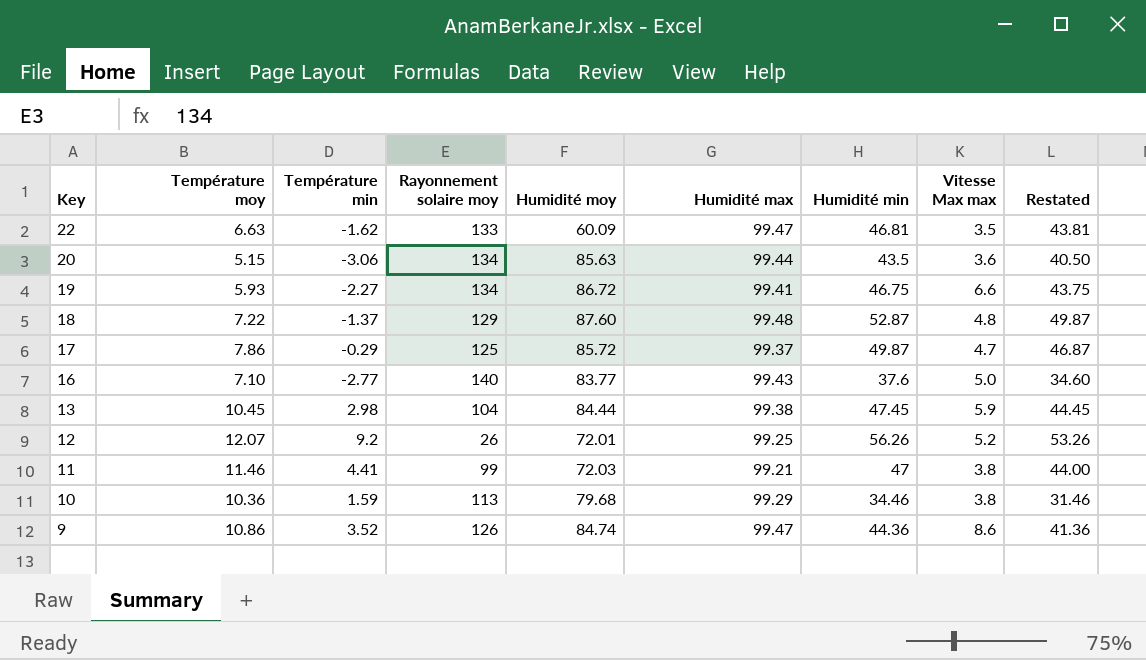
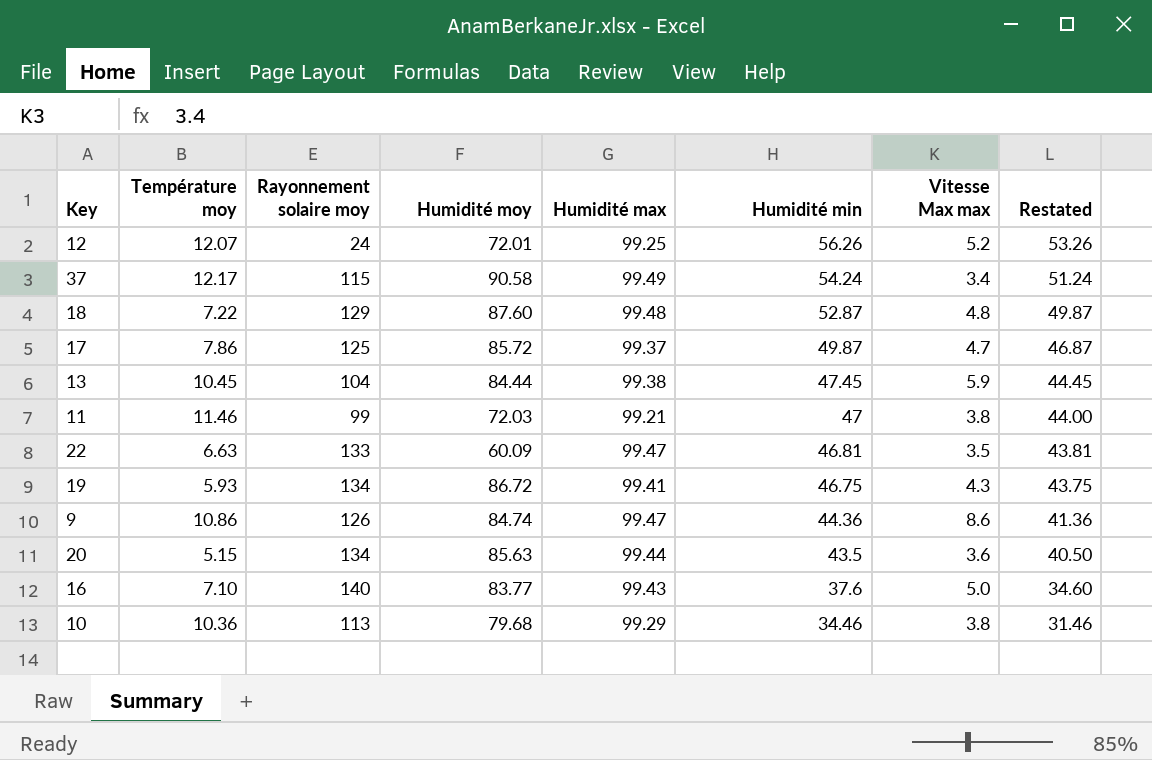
row order: Key descending -> Humidité min descending
column Température min | position: 3 -> none
12 | Rayonnement solaire moy: 26 -> 24
row 37: none -> 12.17 | 115 | 90.58 | 99.49 | 54.24 | 3.4 | 51.24
19 | Vitesse Max max: 6.6 -> 4.3

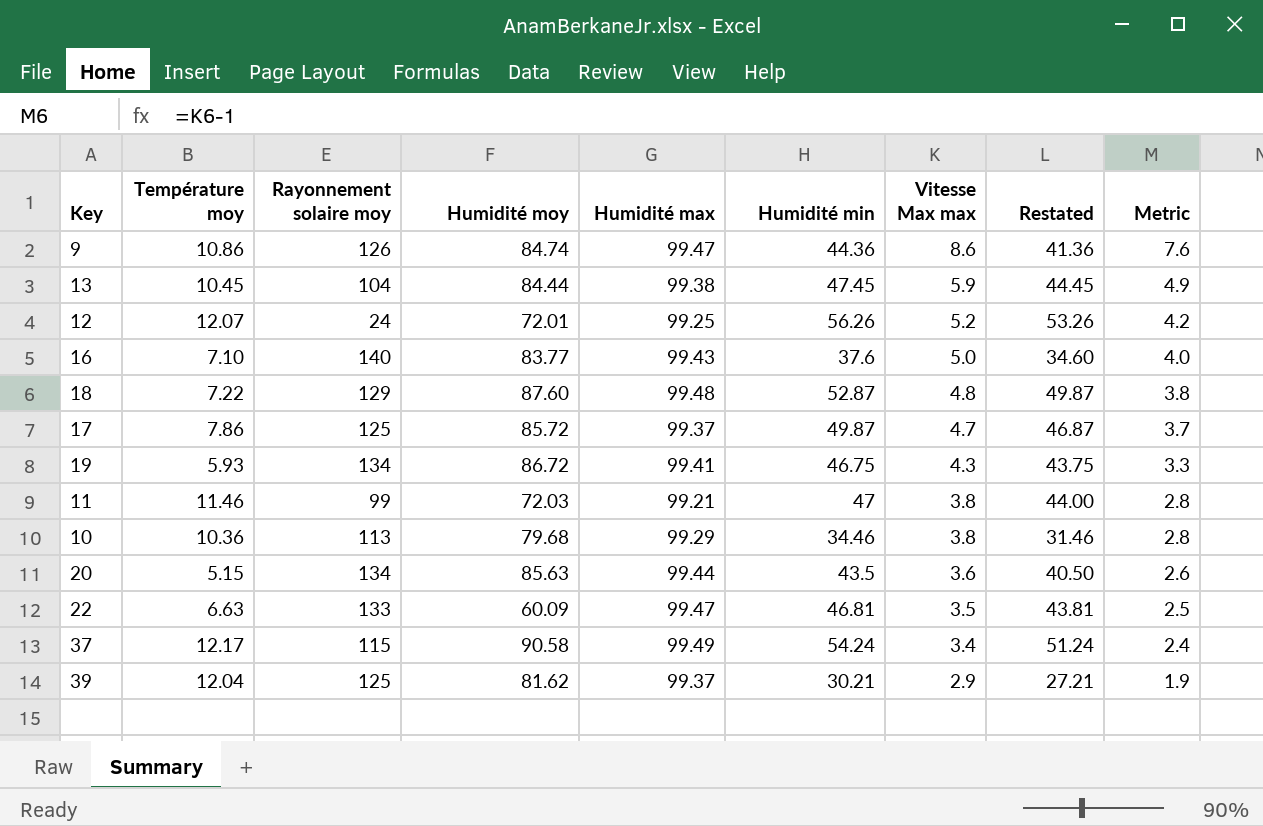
row order: Humidité min descending -> Vitesse Max max descending
column Metric | formula: none -> [Vitesse Max max] - 1
row 39: none -> 12.04 | 125 | 81.62 | 99.37 | 30.21 | 2.9 | 27.21 | 1.9

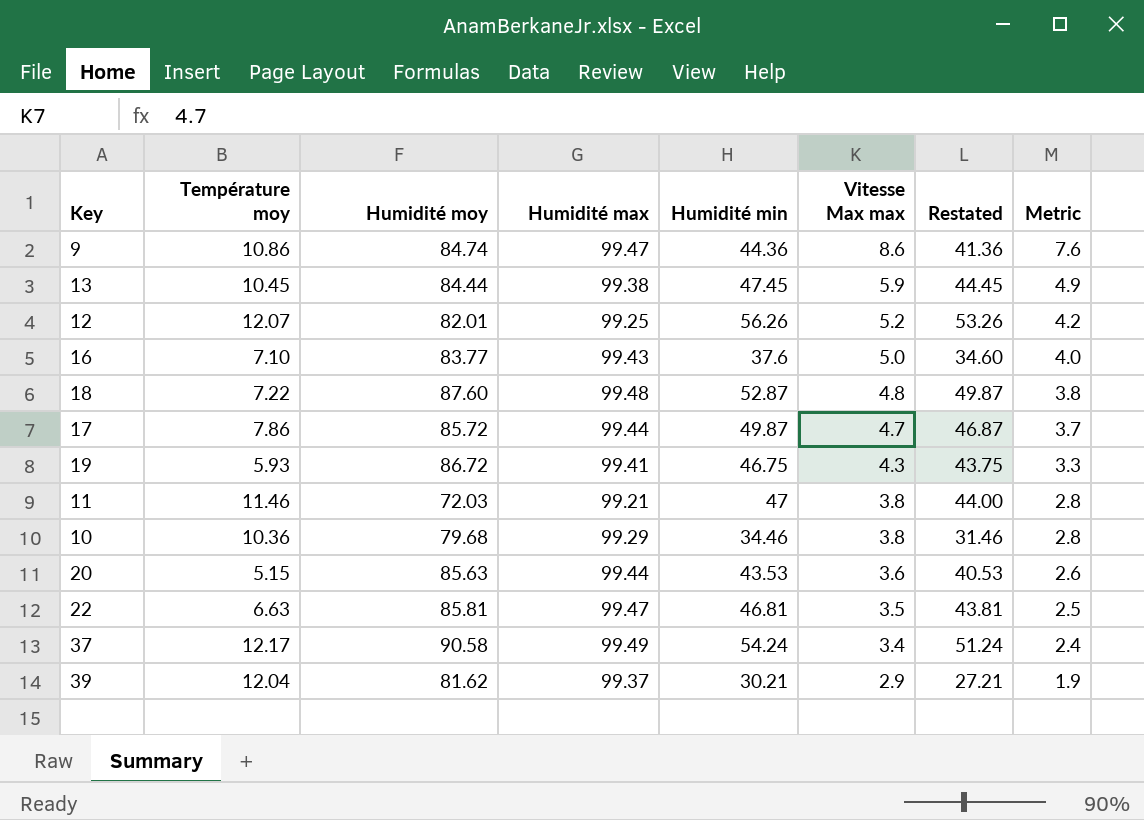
column Rayonnement solaire moy | position: 3 -> none
12 | Humidité moy: 72.01 -> 82.01
17 | Humidité max: 99.37 -> 99.44
20 | Humidité min: 43.5 -> 43.53
20 | Restated: 40.50 -> 40.53
22 | Humidité moy: 60.09 -> 85.81

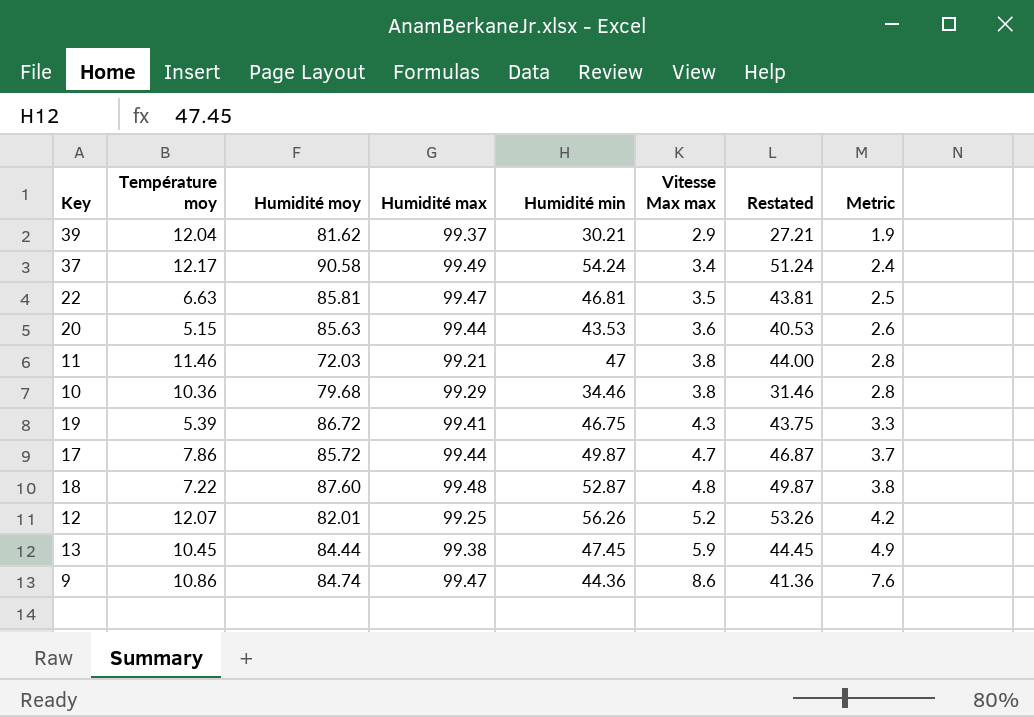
row order: Vitesse Max max descending -> Vitesse Max max ascending
row 16: 7.10 | 83.77 | 99.43 | 37.6 | 5.0 | 34.60 | 4.0 -> none
19 | Température moy: 5.93 -> 5.39

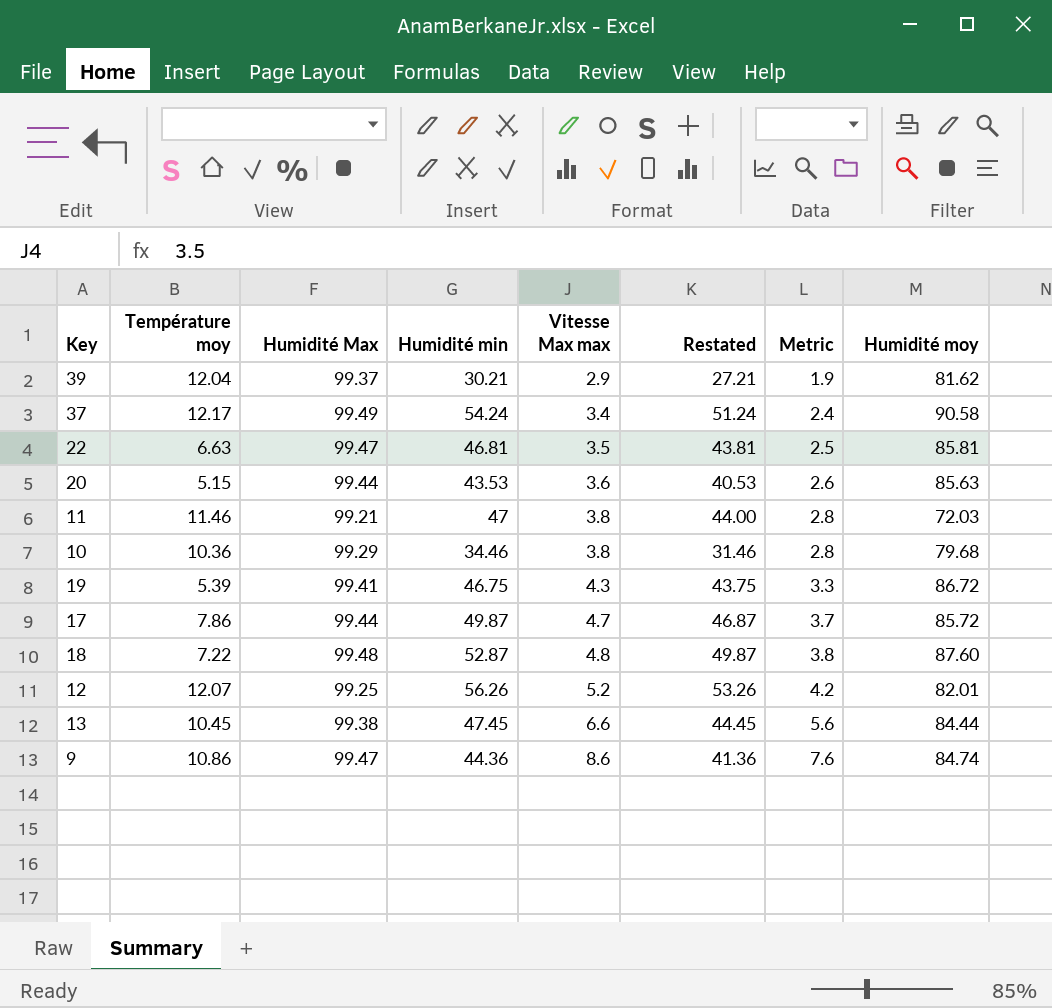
column name: Humidité max -> Humidité Max
column Humidité moy | position: 3 -> 8
13 | Vitesse Max max: 5.9 -> 6.6
13 | Metric: 4.9 -> 5.6

